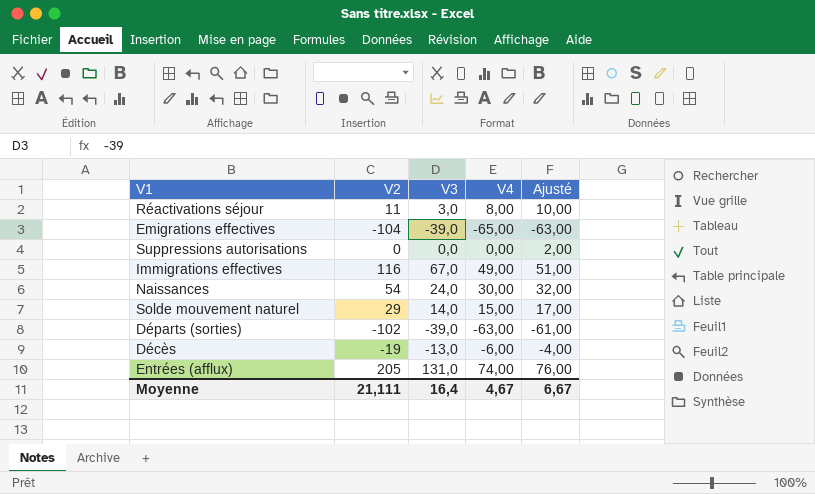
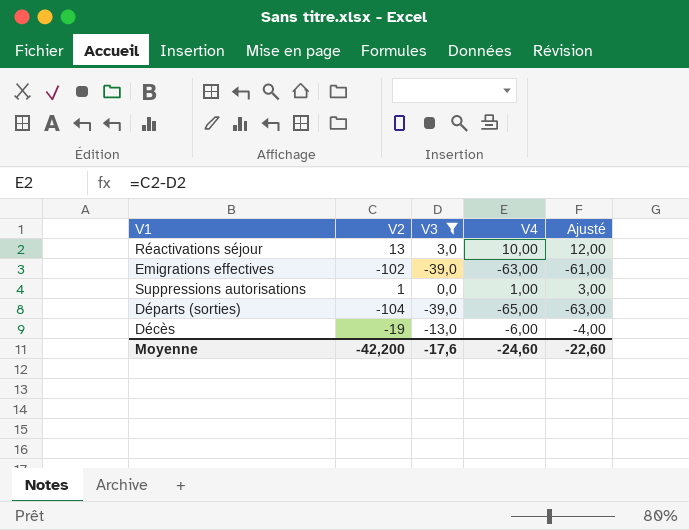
filter: none -> V3 <= 3,0
Réactivations séjour | V2: 11 -> 13
Réactivations séjour | V4: 8,00 -> 10,00
Réactivations séjour | Ajusté: 10,00 -> 12,00
Emigrations effectives | V2: -104 -> -102
Emigrations effectives | V4: -65,00 -> -63,00
Emigrations effectives | Ajusté: -63,00 -> -61,00
Suppressions autorisations | V2: 0 -> 1
Suppressions autorisations | V4: 0,00 -> 1,00
Suppressions autorisations | Ajusté: 2,00 -> 3,00
Départs (sorties) | V2: -102 -> -104
Départs (sorties) | V4: -63,00 -> -65,00
Départs (sorties) | Ajusté: -61,00 -> -63,00
Moyenne | V2: 21,111 -> -42,200
Moyenne | V3: 16,4 -> -17,6
Moyenne | V4: 4,67 -> -24,60
Moyenne | Ajusté: 6,67 -> -22,60

